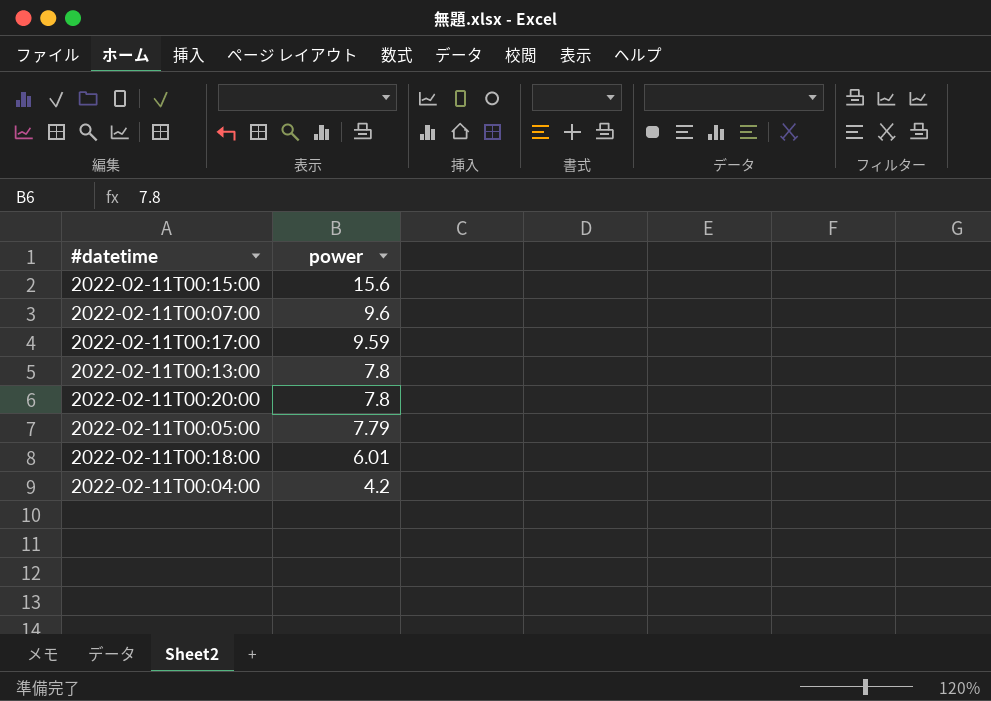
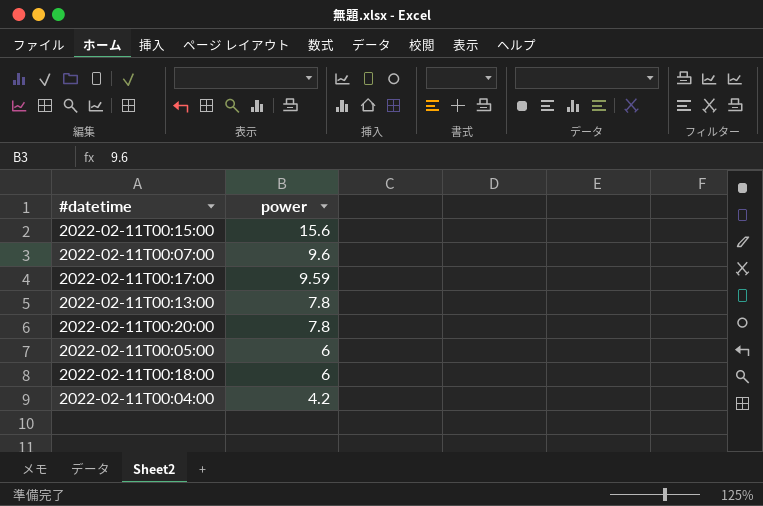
2022-02-11T00:05:00 | power: 7.79 -> 6
2022-02-11T00:18:00 | power: 6.01 -> 6

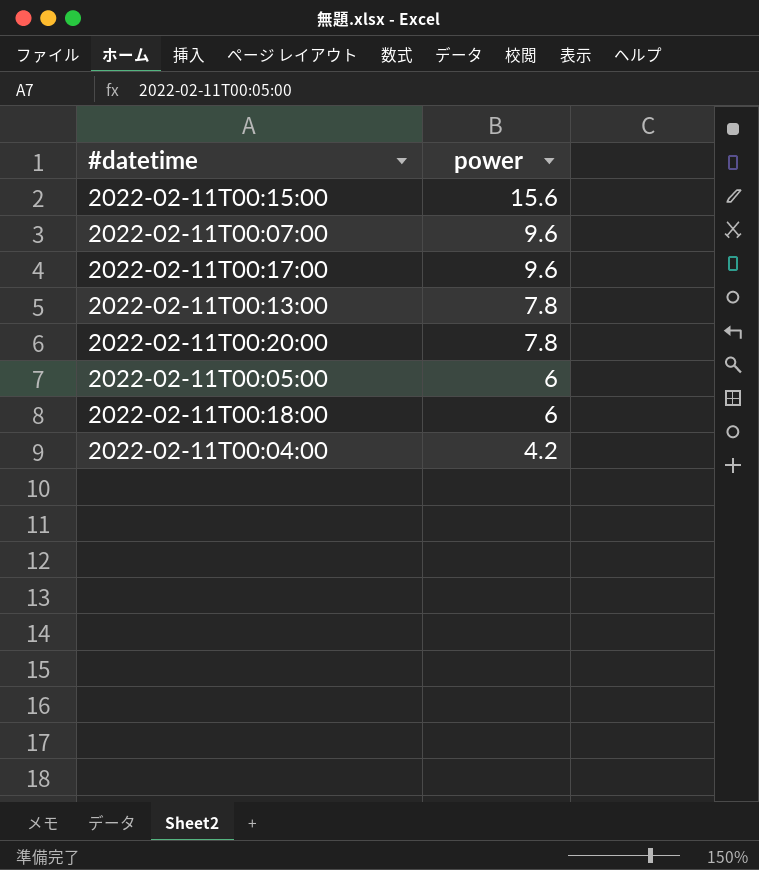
2022-02-11T00:17:00 | power: 9.59 -> 9.6

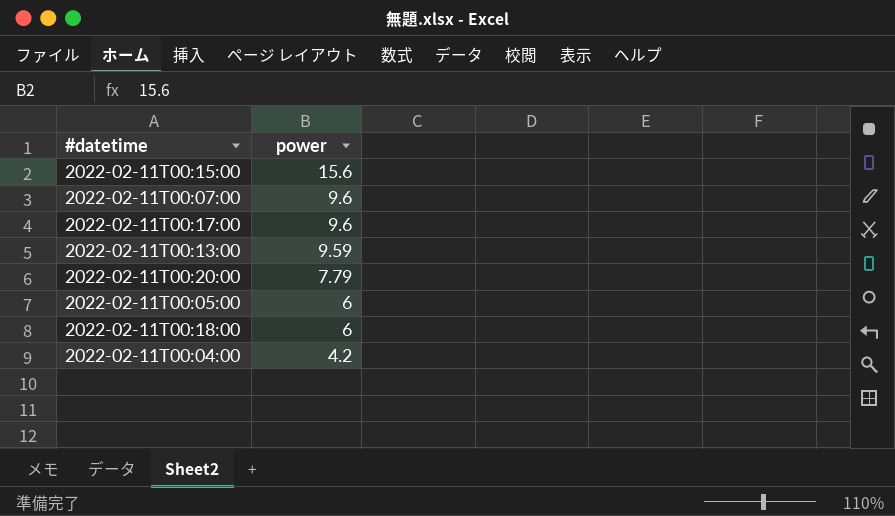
2022-02-11T00:13:00 | power: 7.8 -> 9.59
2022-02-11T00:20:00 | power: 7.8 -> 7.79

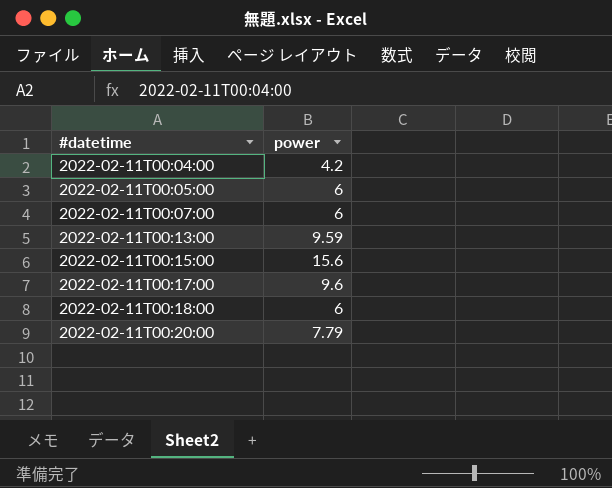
row order: power descending -> #datetime ascending
2022-02-11T00:07:00 | power: 9.6 -> 6

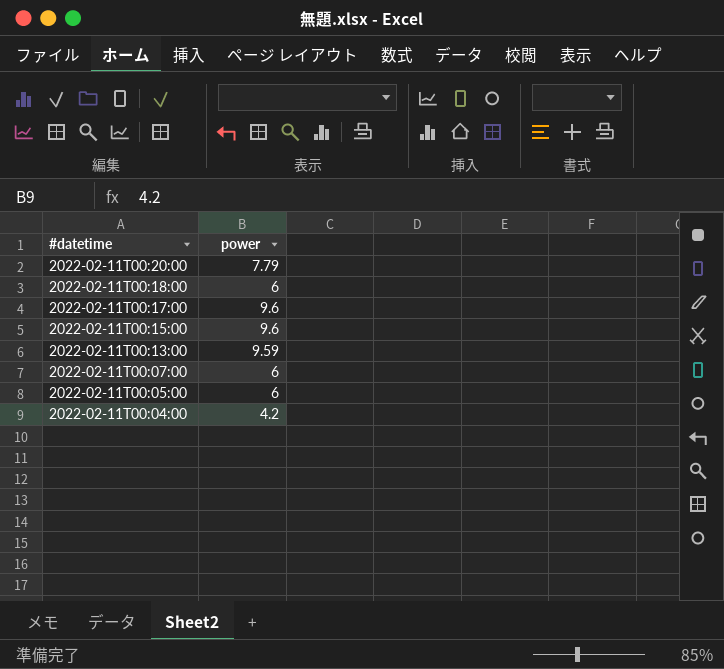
row order: #datetime ascending -> #datetime descending
2022-02-11T00:15:00 | power: 15.6 -> 9.6

